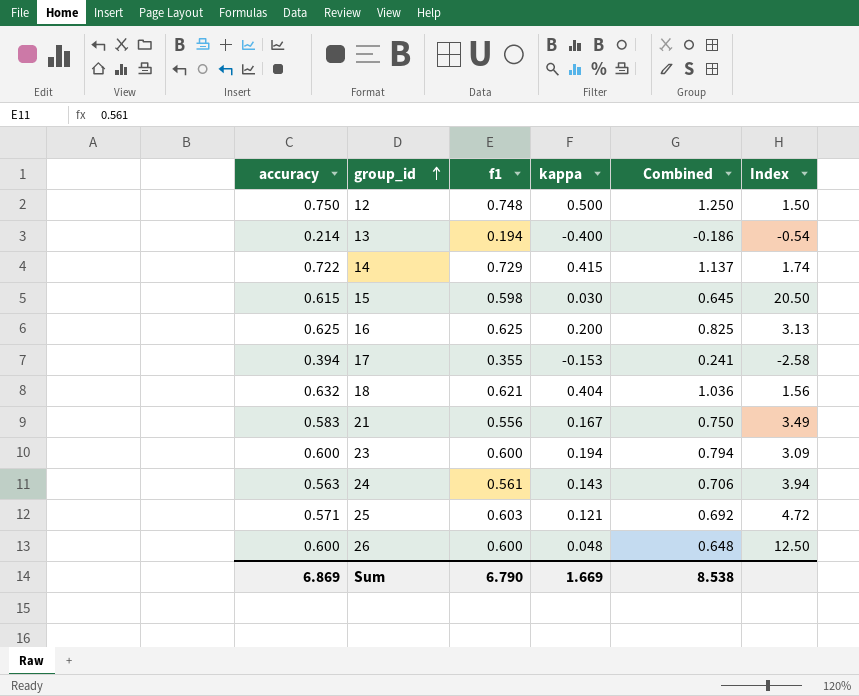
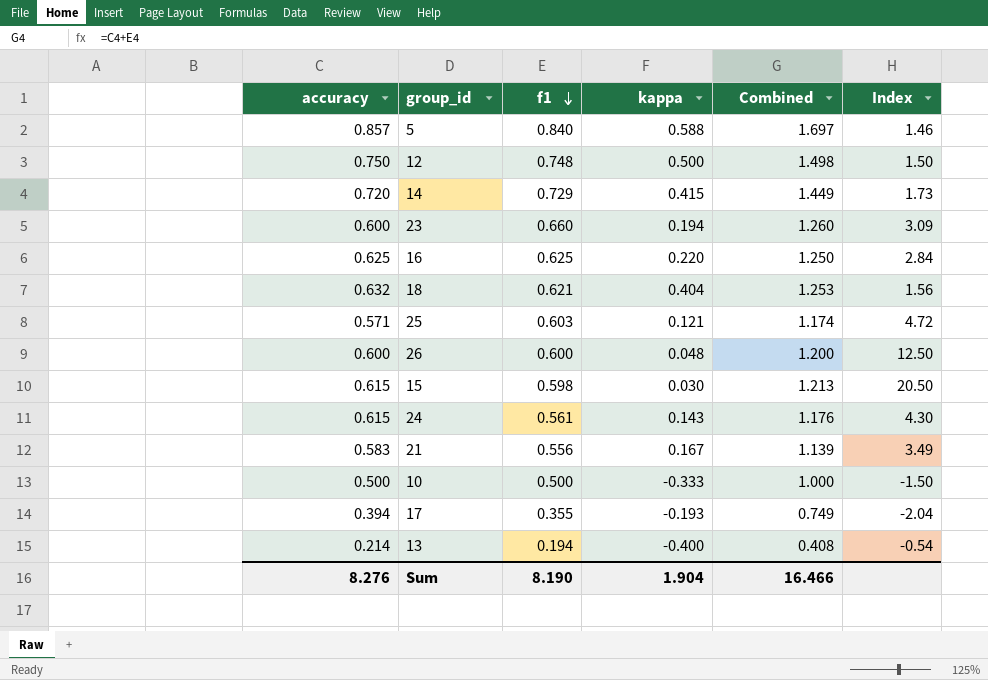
row order: group_id ascending -> f1 descending
column Combined | formula: [accuracy] + [kappa] -> [accuracy] + [f1]
row 5: none -> 0.857 | 0.840 | 0.588 | 1.697 | 1.46
14 | accuracy: 0.722 -> 0.720
14 | Index: 1.74 -> 1.73
23 | f1: 0.600 -> 0.660
16 | kappa: 0.200 -> 0.220
16 | Index: 3.13 -> 2.84
24 | accuracy: 0.563 -> 0.615
24 | Index: 3.94 -> 4.30
row 10: none -> 0.500 | 0.500 | -0.333 | 1.000 | -1.50
17 | kappa: -0.153 -> -0.193
17 | Index: -2.58 -> -2.04
Sum | accuracy: 6.869 -> 8.276
Sum | f1: 6.790 -> 8.190
Sum | kappa: 1.669 -> 1.904
Sum | Combined: 8.538 -> 16.466

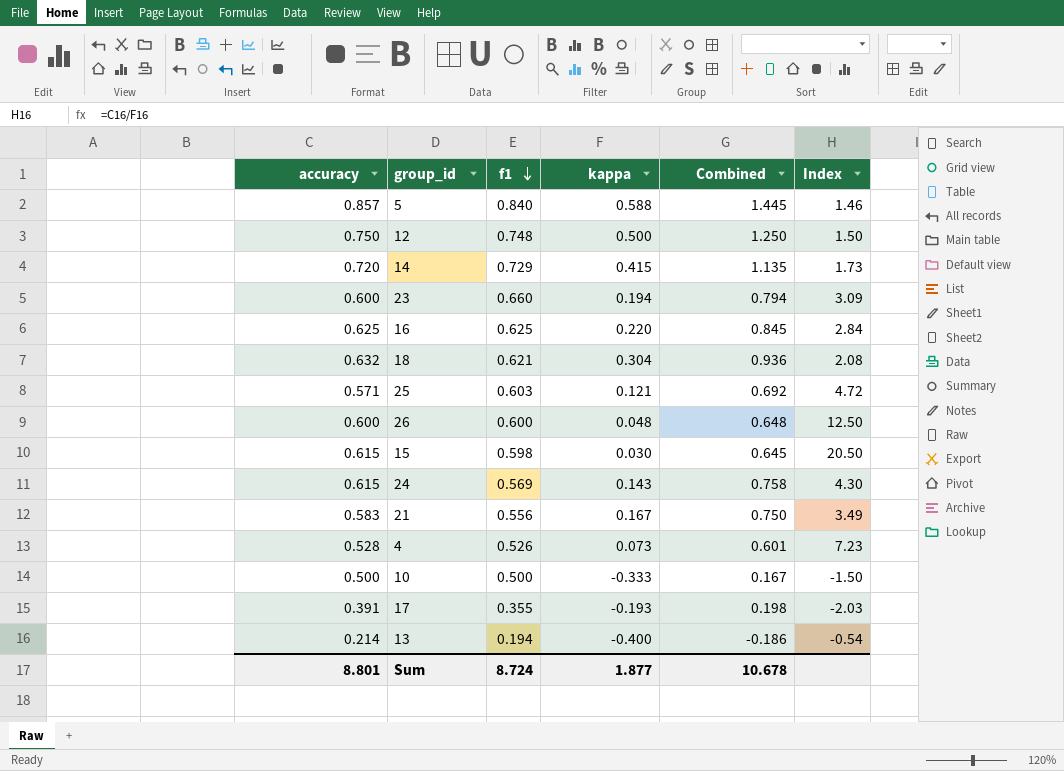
column Combined | formula: [accuracy] + [f1] -> [accuracy] + [kappa]
18 | kappa: 0.404 -> 0.304
18 | Index: 1.56 -> 2.08
24 | f1: 0.561 -> 0.569
row 4: none -> 0.528 | 0.526 | 0.073 | 0.601 | 7.23
17 | accuracy: 0.394 -> 0.391
17 | Index: -2.04 -> -2.03
Sum | accuracy: 8.276 -> 8.801
Sum | f1: 8.190 -> 8.724
Sum | kappa: 1.904 -> 1.877
Sum | Combined: 16.466 -> 10.678

